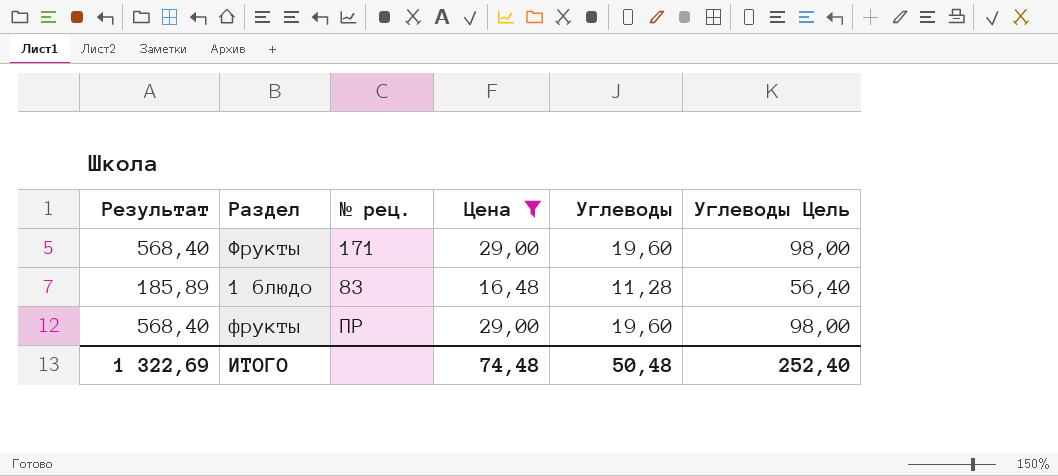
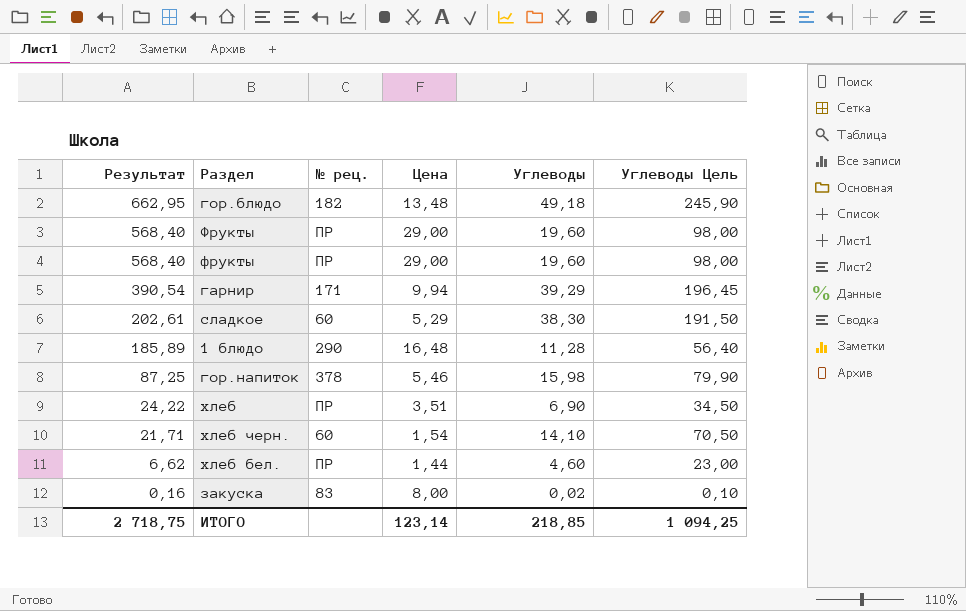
filter: Цена >= 16,48 -> none
row order: none -> Результат descending
Фрукты | № рец.: 171 -> ПР
1 блюдо | № рец.: 83 -> 290
ИТОГО | Результат: 1 322,69 -> 2 718,75
ИТОГО | Цена: 74,48 -> 123,14
ИТОГО | Углеводы: 50,48 -> 218,85
ИТОГО | Углеводы Цель: 252,40 -> 1 094,25

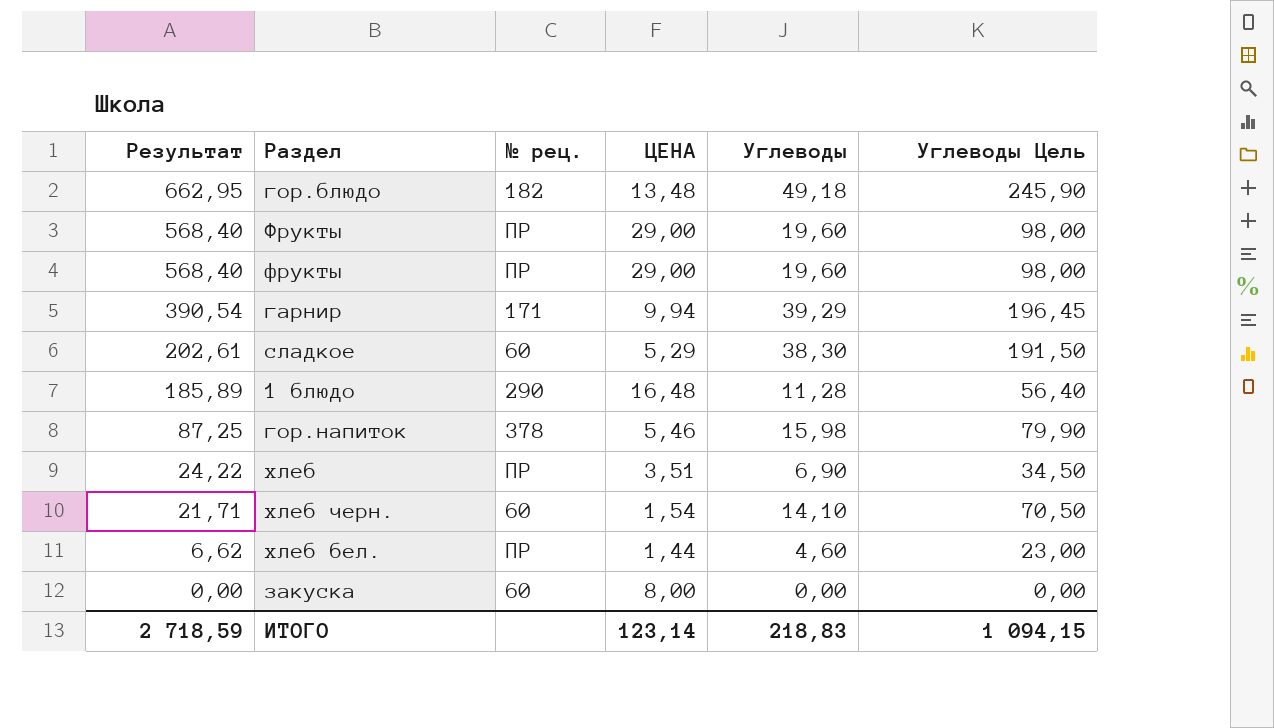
column name: Цена -> ЦЕНА
закуска | Результат: 0,16 -> 0,00
закуска | № рец.: 83 -> 60
закуска | Углеводы: 0,02 -> 0,00
закуска | Углеводы Цель: 0,10 -> 0,00
ИТОГО | Результат: 2 718,75 -> 2 718,59
ИТОГО | Углеводы: 218,85 -> 218,83
ИТОГО | Углеводы Цель: 1 094,25 -> 1 094,15

